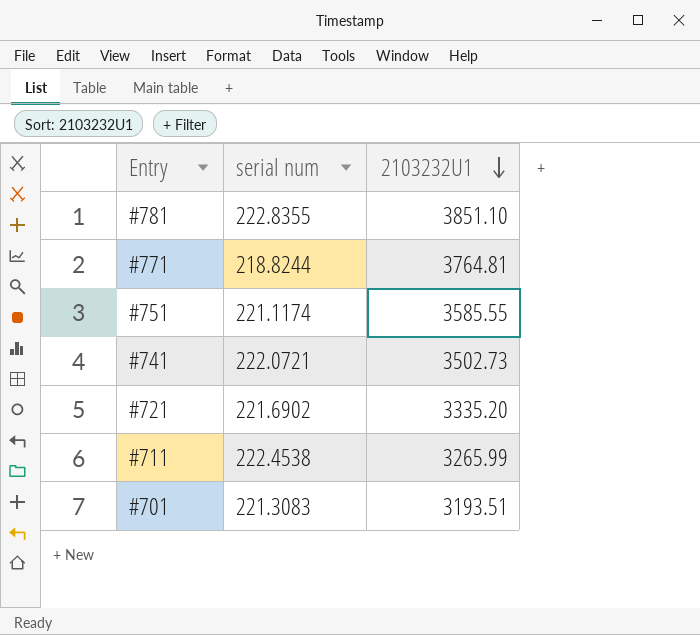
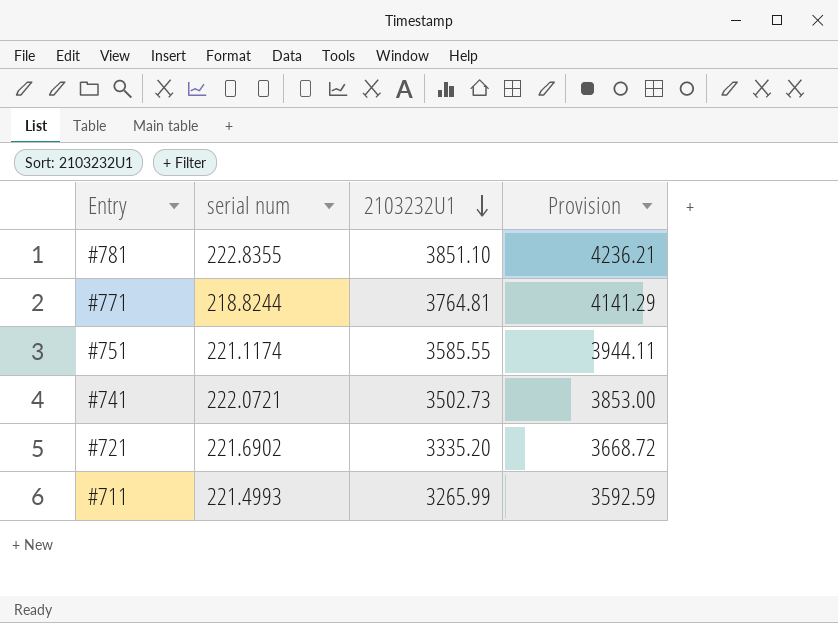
column Provision | formula: none -> [2103232U1] * 1.1
row #701: 221.3083 | 3193.51 -> none
#711 | serial num: 222.4538 -> 221.4993

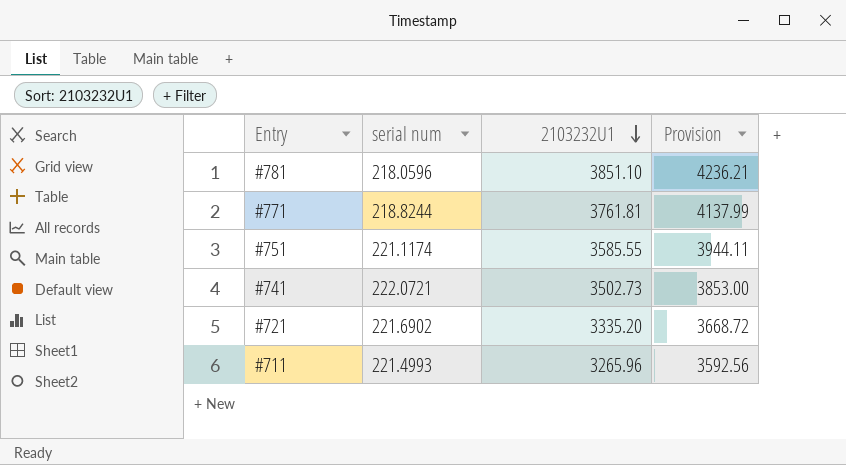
#781 | serial num: 222.8355 -> 218.0596
#771 | 2103232U1: 3764.81 -> 3761.81
#771 | Provision: 4141.29 -> 4137.99
#711 | 2103232U1: 3265.99 -> 3265.96
#711 | Provision: 3592.59 -> 3592.56

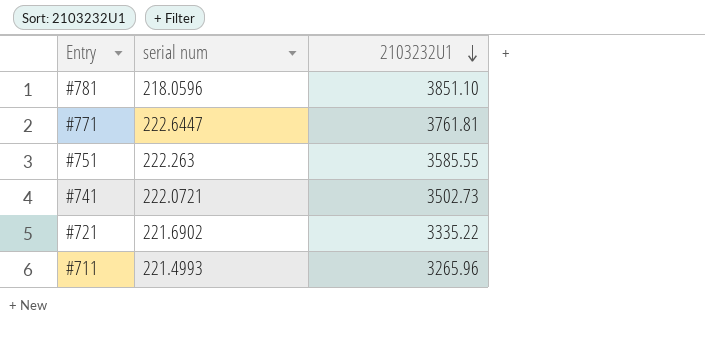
column Provision | formula: [2103232U1] * 1.1 -> none
#771 | serial num: 218.8244 -> 222.6447
#751 | serial num: 221.1174 -> 222.263
#721 | 2103232U1: 3335.20 -> 3335.22

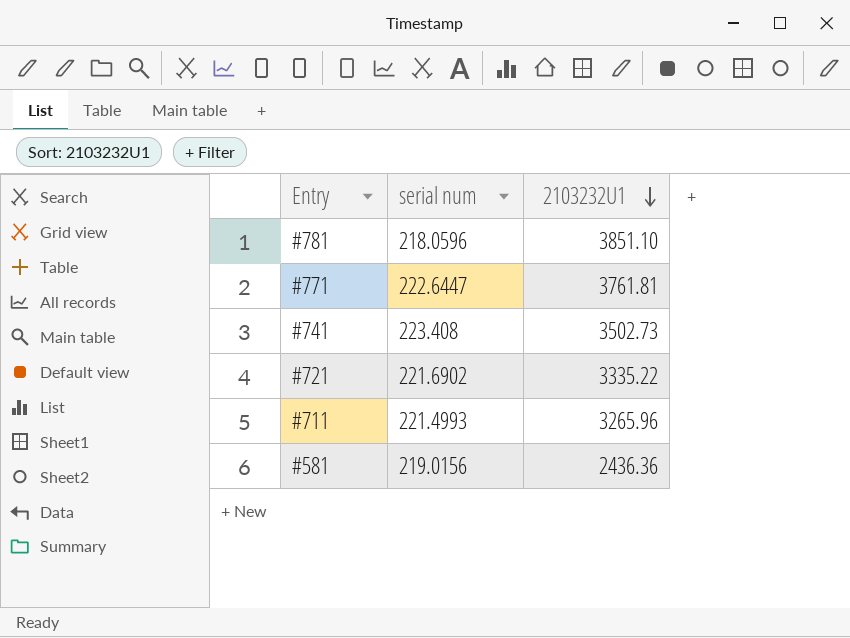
row #751: 222.263 | 3585.55 -> none
#741 | serial num: 222.0721 -> 223.408
row #581: none -> 219.0156 | 2436.36

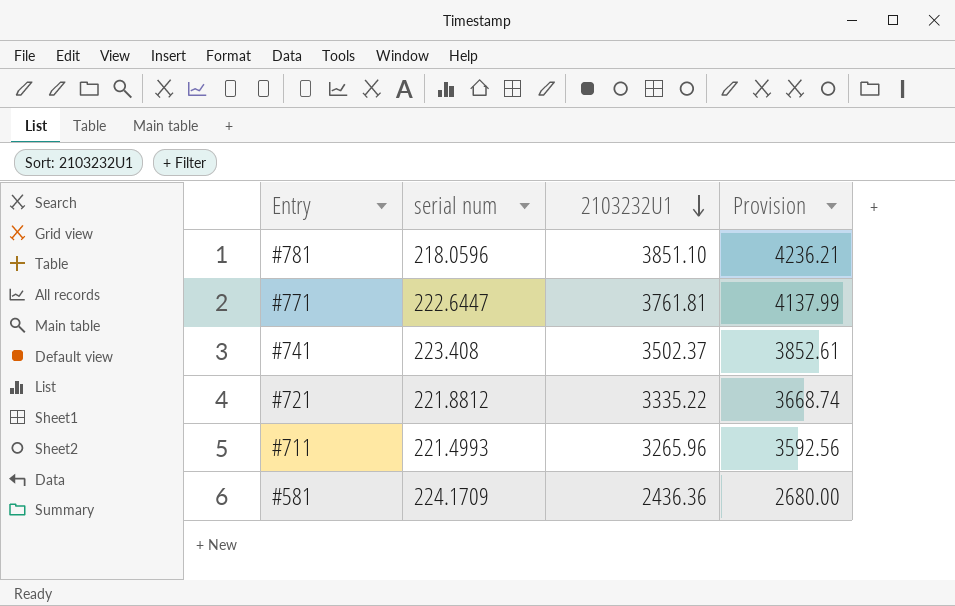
column Provision | formula: none -> [2103232U1] * 1.1
#741 | 2103232U1: 3502.73 -> 3502.37
#721 | serial num: 221.6902 -> 221.8812
#581 | serial num: 219.0156 -> 224.1709

